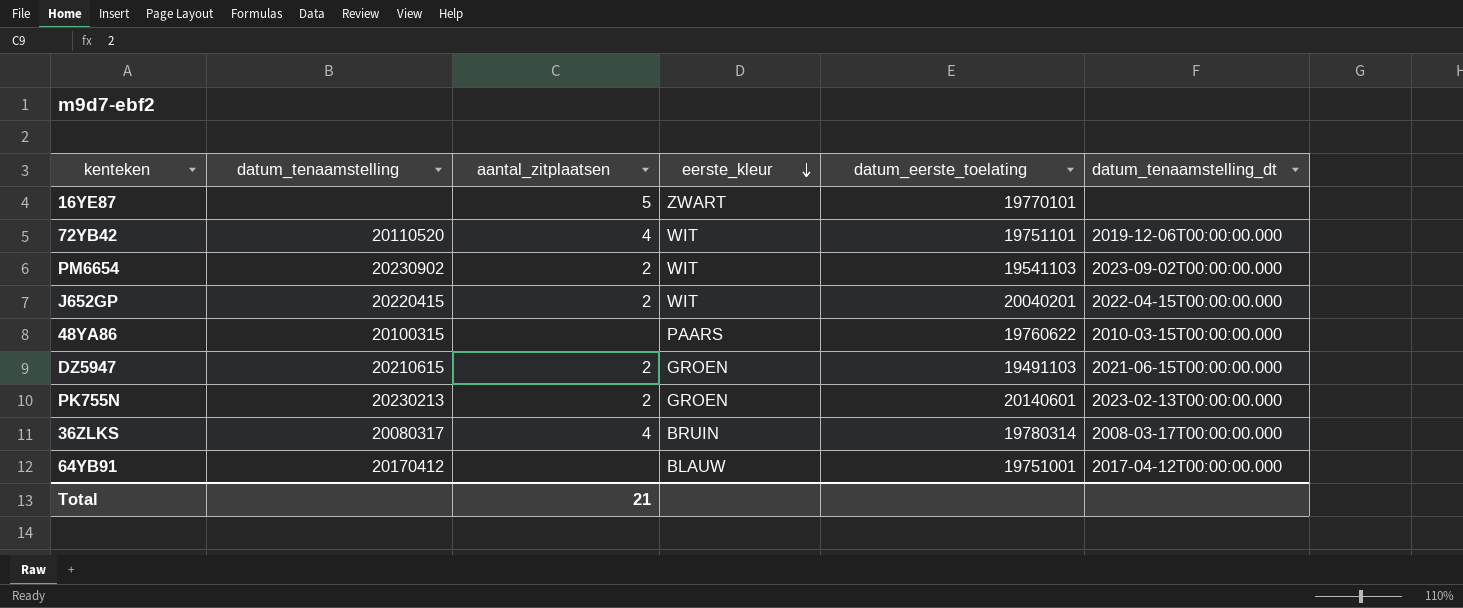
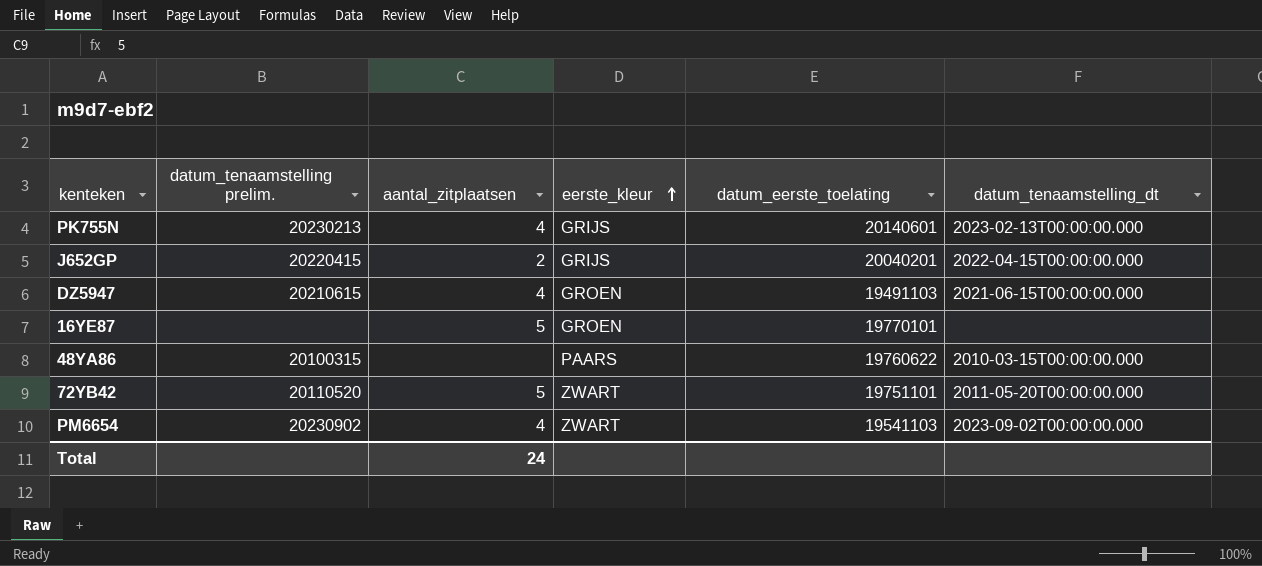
row order: eerste_kleur descending -> eerste_kleur ascending
column name: datum_tenaamstelling -> datum_tenaamstelling prelim.
row 36ZLKS: 20080317 | 4 | BRUIN | 19780314 | 2008-03-17T00:00:00.000 -> none
row 64YB91: 20170412 | none | BLAUW | 19751001 | 2017-04-12T00:00:00.000 -> none
PK755N | aantal_zitplaatsen: 2 -> 4
PK755N | eerste_kleur: GROEN -> GRIJS
J652GP | eerste_kleur: WIT -> GRIJS
DZ5947 | aantal_zitplaatsen: 2 -> 4
16YE87 | eerste_kleur: ZWART -> GROEN
72YB42 | aantal_zitplaatsen: 4 -> 5
72YB42 | eerste_kleur: WIT -> ZWART
72YB42 | datum_tenaamstelling_dt: 2019-12-06T00:00:00.000 -> 2011-05-20T00:00:00.000
PM6654 | aantal_zitplaatsen: 2 -> 4
PM6654 | eerste_kleur: WIT -> ZWART
Total | aantal_zitplaatsen: 21 -> 24

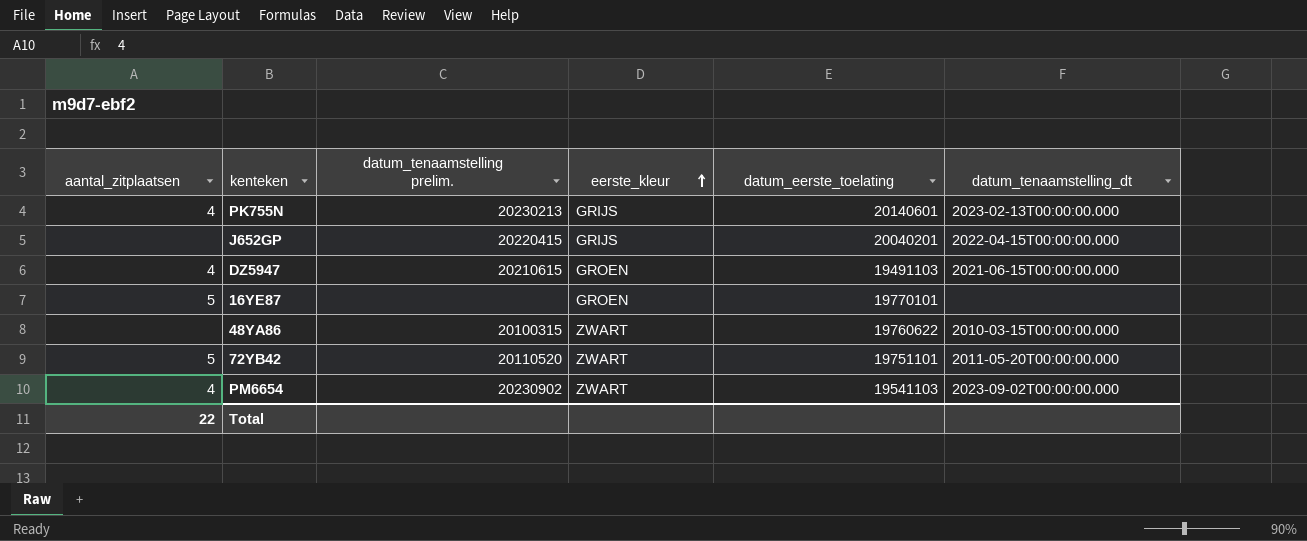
column aantal_zitplaatsen | position: 3 -> 1
J652GP | aantal_zitplaatsen: 2 -> none
48YA86 | eerste_kleur: PAARS -> ZWART
Total | aantal_zitplaatsen: 24 -> 22

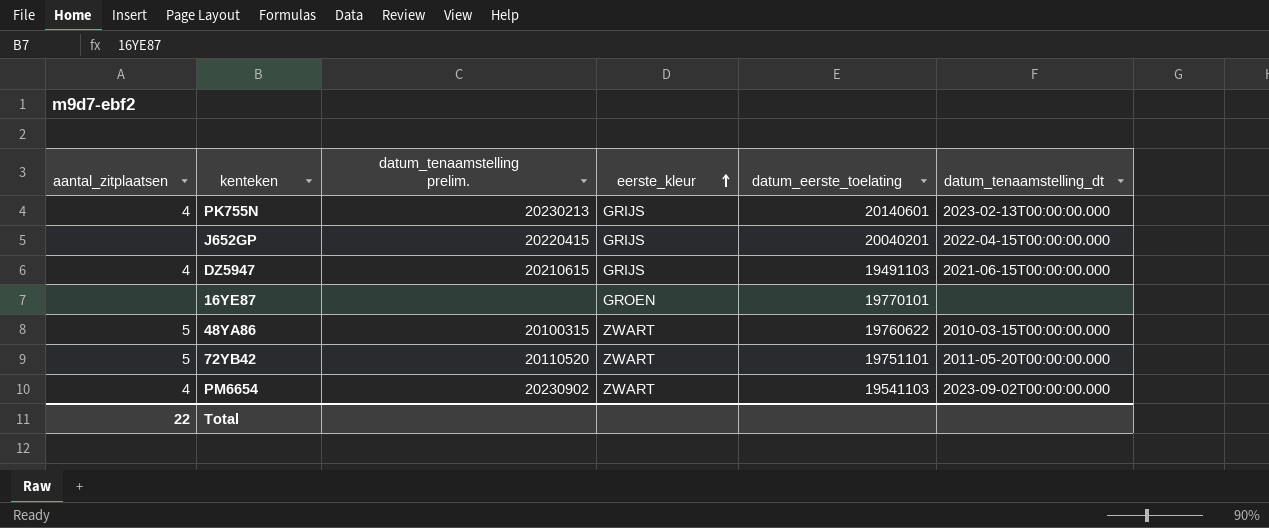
DZ5947 | eerste_kleur: GROEN -> GRIJS
16YE87 | aantal_zitplaatsen: 5 -> none
48YA86 | aantal_zitplaatsen: none -> 5

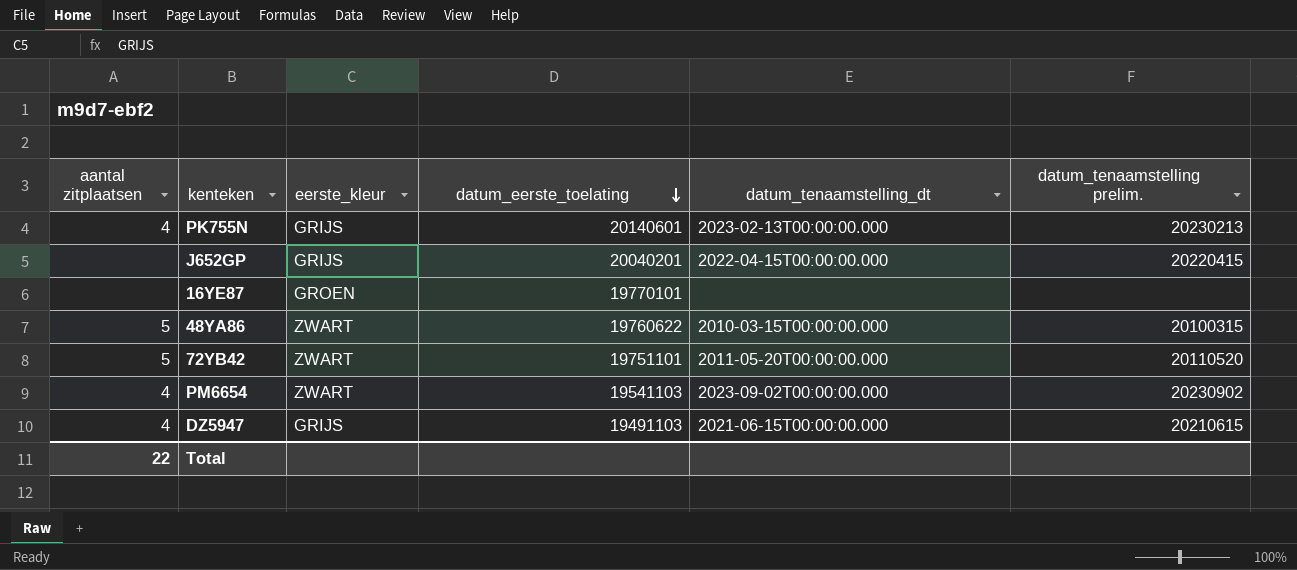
row order: eerste_kleur ascending -> datum_eerste_toelating descending
column name: aantal_zitplaatsen -> aantal zitplaatsen
column datum_tenaamstelling prelim. | position: 3 -> 6

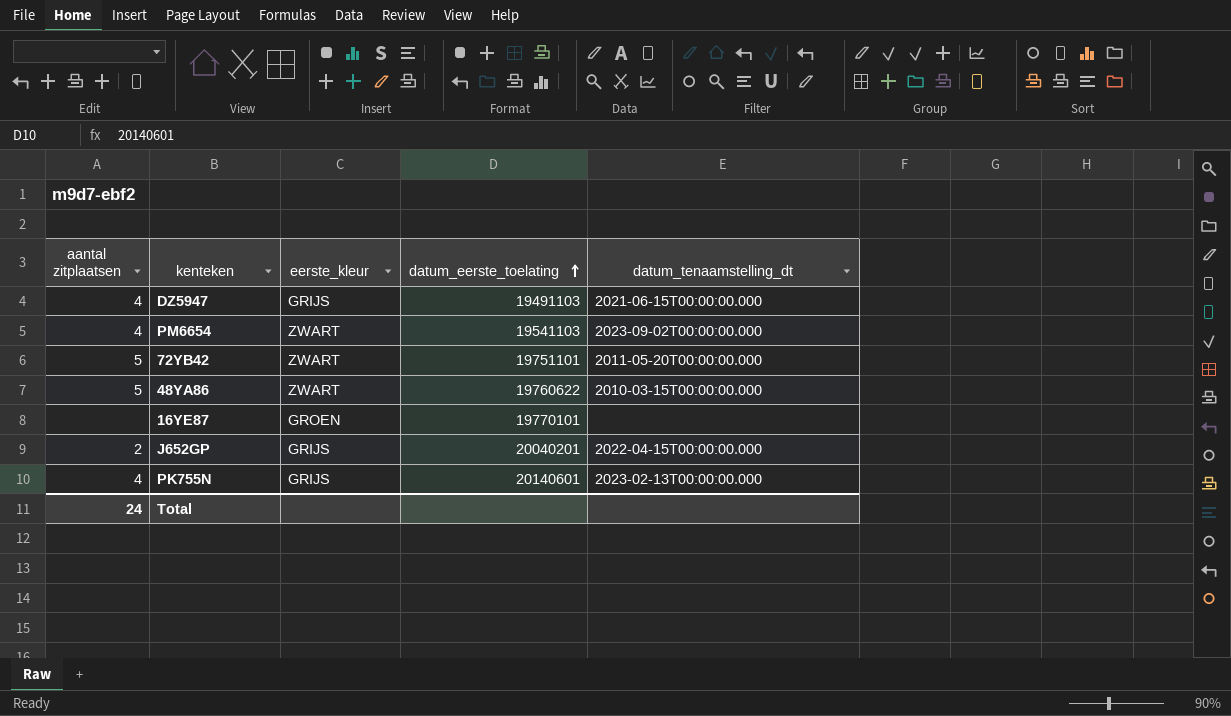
row order: datum_eerste_toelating descending -> datum_eerste_toelating ascending
column datum_tenaamstelling prelim. | position: 6 -> none
J652GP | aantal zitplaatsen: none -> 2
Total | aantal zitplaatsen: 22 -> 24

